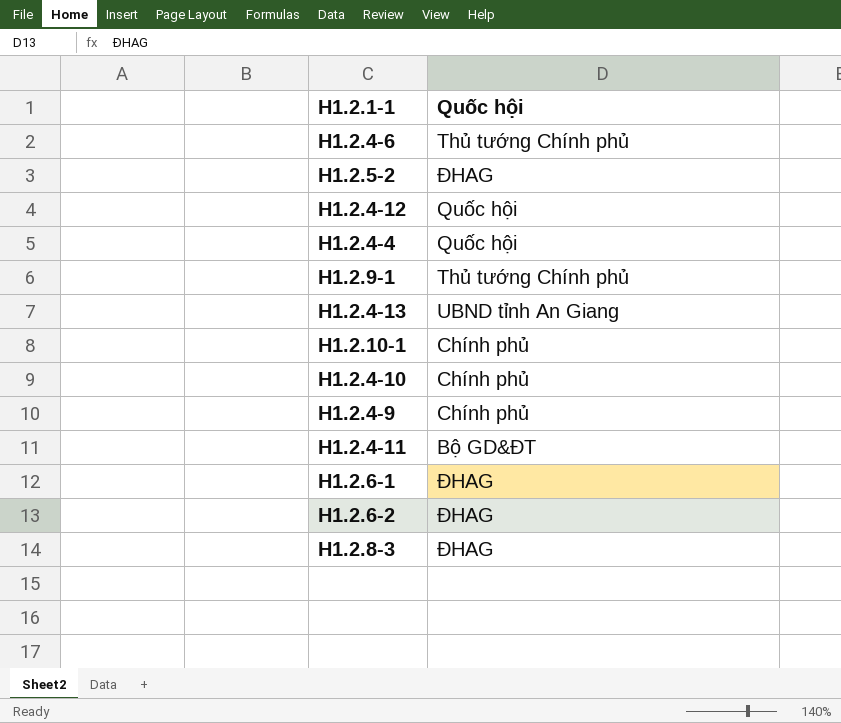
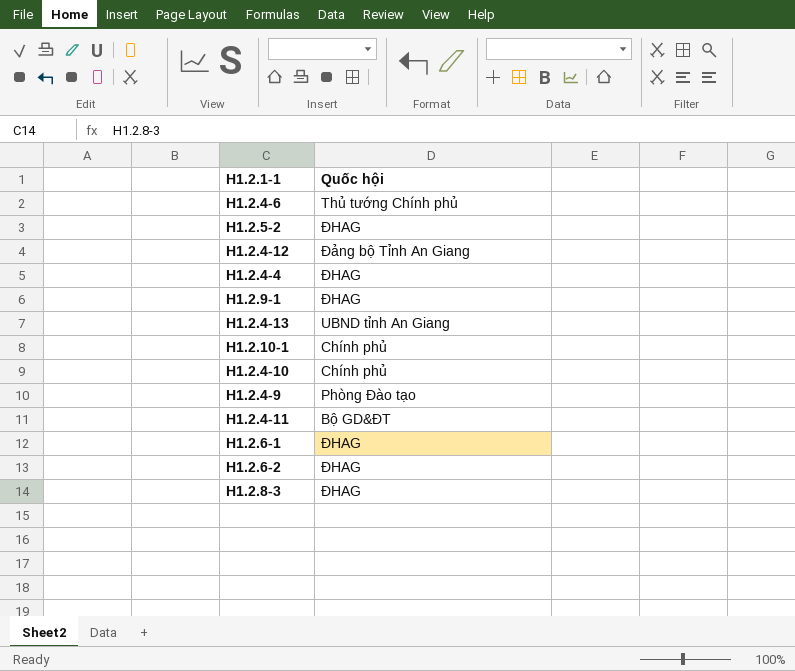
H1.2.4-12 | Quốc hội: Quốc hội -> Đảng bộ Tỉnh An Giang
H1.2.4-4 | Quốc hội: Quốc hội -> ĐHAG
H1.2.9-1 | Quốc hội: Thủ tướng Chính phủ -> ĐHAG
H1.2.4-9 | Quốc hội: Chính phủ -> Phòng Đào tạo

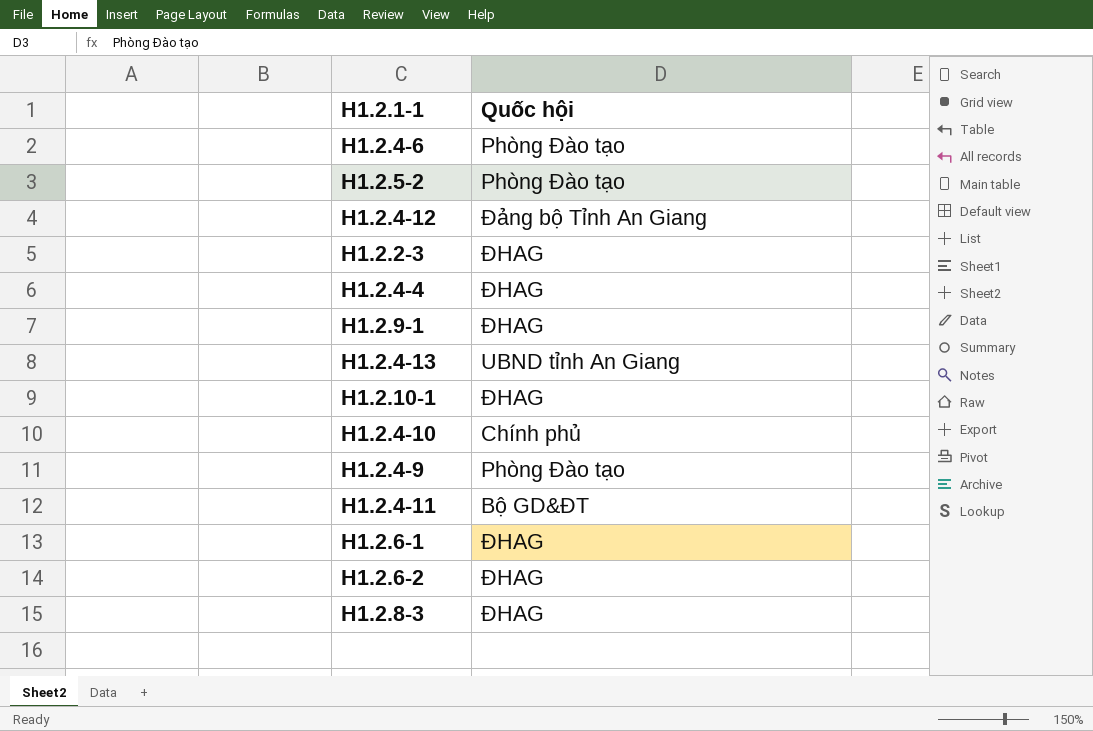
H1.2.4-6 | Quốc hội: Thủ tướng Chính phủ -> Phòng Đào tạo
H1.2.5-2 | Quốc hội: ĐHAG -> Phòng Đào tạo
row H1.2.2-3: none -> ĐHAG
H1.2.10-1 | Quốc hội: Chính phủ -> ĐHAG

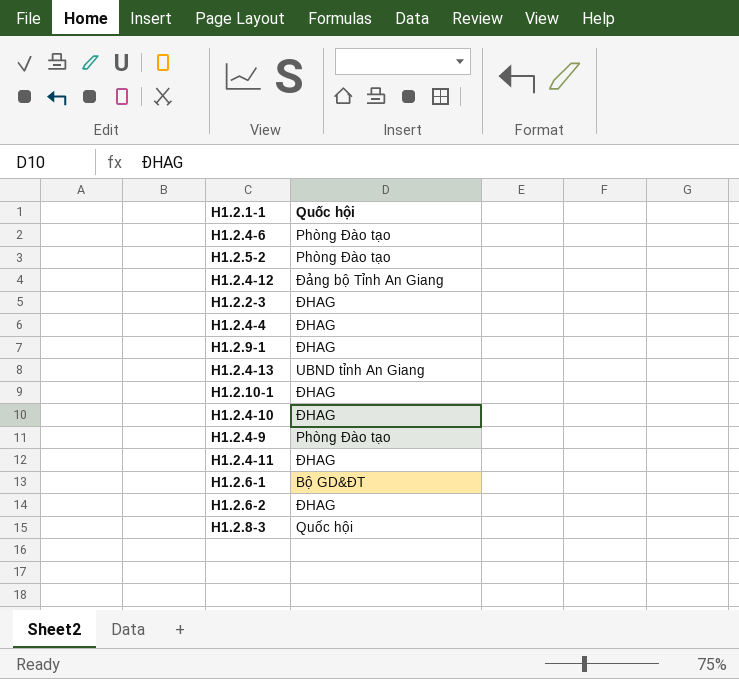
H1.2.4-10 | Quốc hội: Chính phủ -> ĐHAG
H1.2.4-11 | Quốc hội: Bộ GD&ĐT -> ĐHAG
H1.2.6-1 | Quốc hội: ĐHAG -> Bộ GD&ĐT
H1.2.8-3 | Quốc hội: ĐHAG -> Quốc hội

